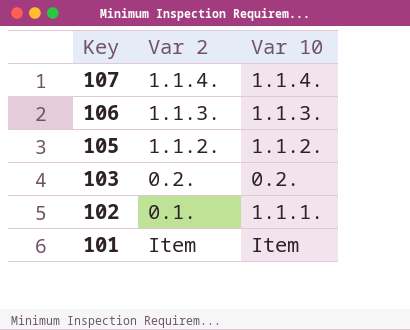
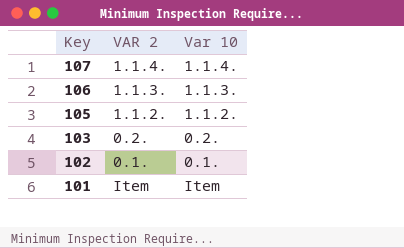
column name: Var 2 -> VAR 2
102 | Var 10: 1.1.1. -> 0.1.

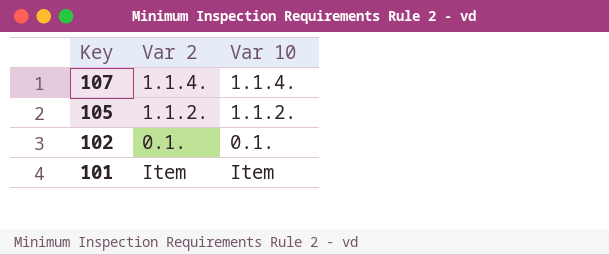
column name: VAR 2 -> Var 2
row 106: 1.1.3. | 1.1.3. -> none
row 103: 0.2. | 0.2. -> none

